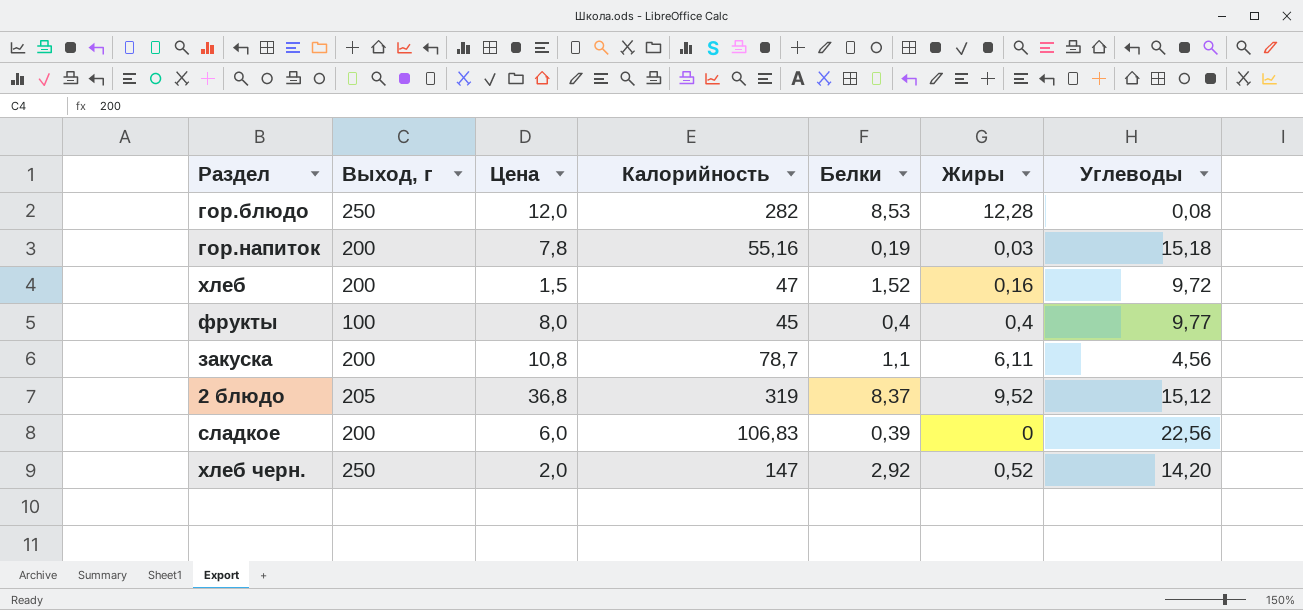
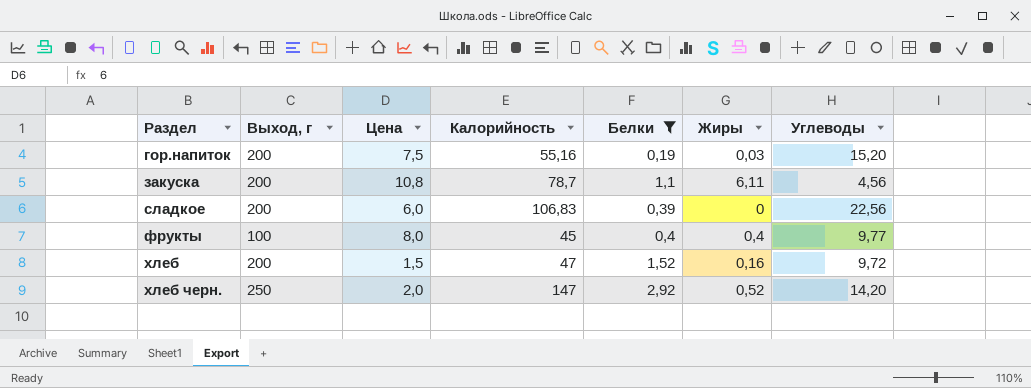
filter: none -> Белки <= 2,92
row order: none -> Раздел ascending
гор.напиток | Цена: 7,8 -> 7,5
гор.напиток | Углеводы: 15,18 -> 15,20

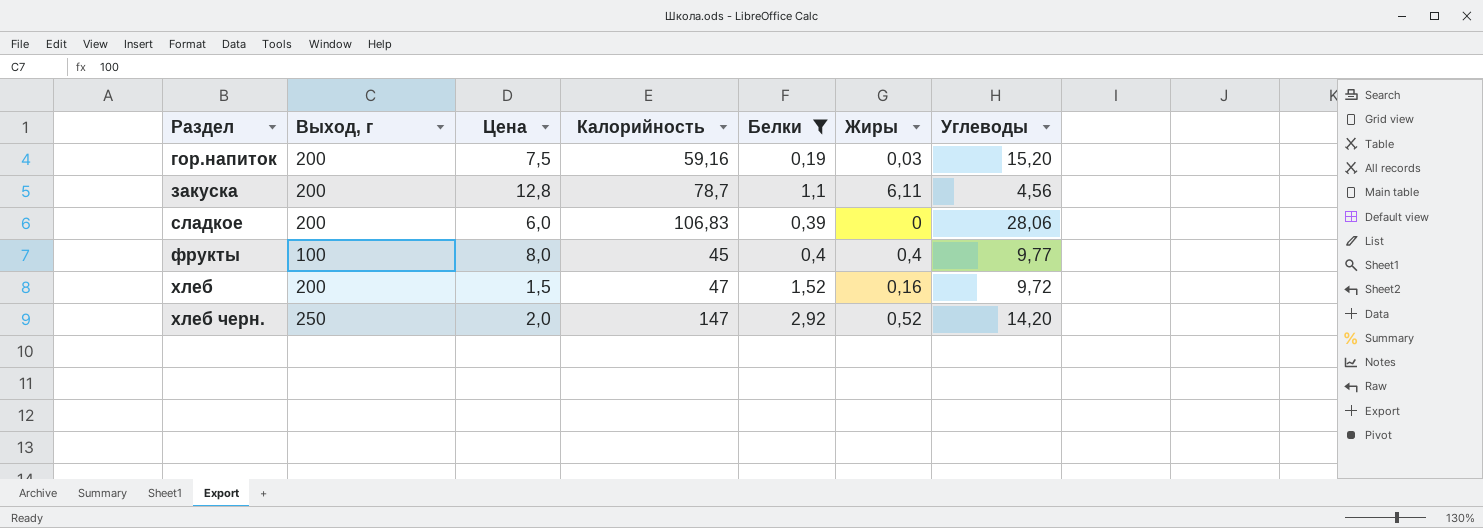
гор.напиток | Калорийность: 55,16 -> 59,16
закуска | Цена: 10,8 -> 12,8
сладкое | Углеводы: 22,56 -> 28,06

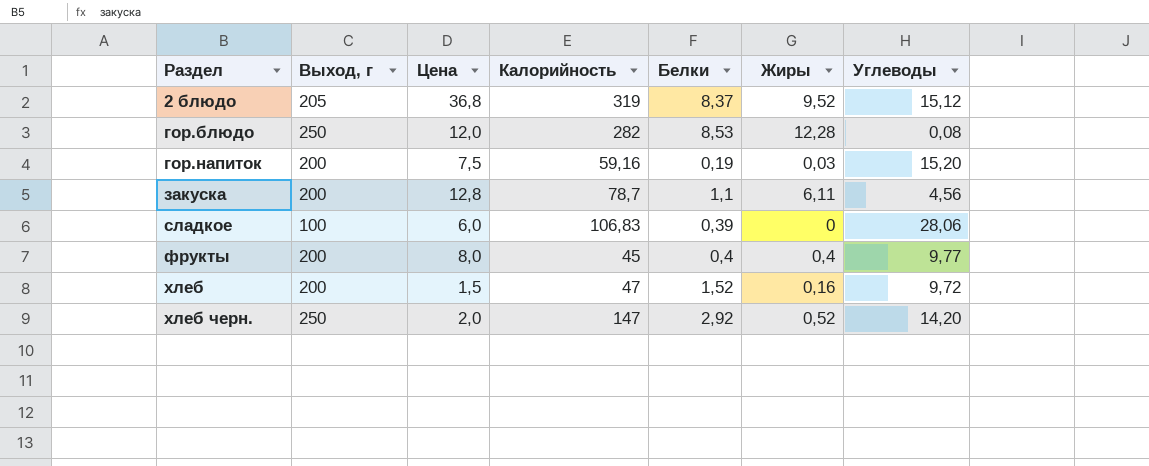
filter: Белки <= 2,92 -> none
сладкое | Выход, г: 200 -> 100
фрукты | Выход, г: 100 -> 200

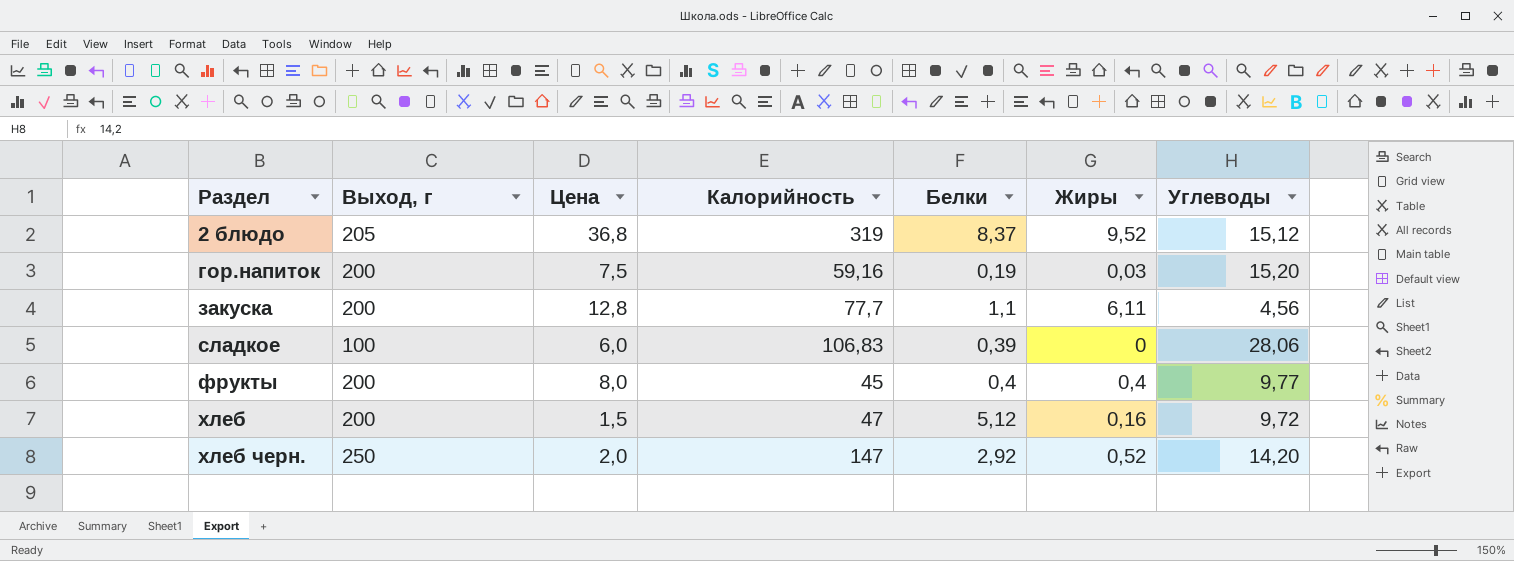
row гор.блюдо: 250 | 12,0 | 282 | 8,53 | 12,28 | 0,08 -> none
закуска | Калорийность: 78,7 -> 77,7
хлеб | Белки: 1,52 -> 5,12

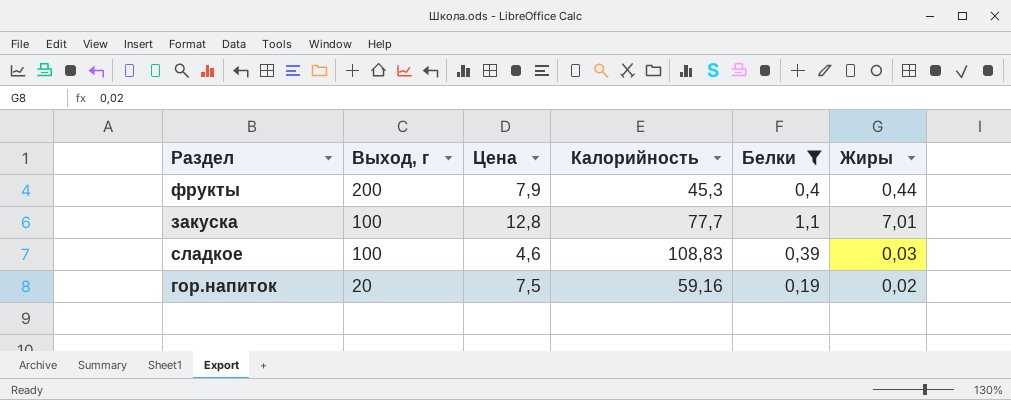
filter: none -> Белки <= 1,1
row order: Раздел ascending -> Выход, г descending
column Углеводы | position: 7 -> none
фрукты | Цена: 8,0 -> 7,9
фрукты | Калорийность: 45 -> 45,3
фрукты | Жиры: 0,4 -> 0,44
закуска | Выход, г: 200 -> 100
закуска | Жиры: 6,11 -> 7,01
сладкое | Цена: 6,0 -> 4,6
сладкое | Калорийность: 106,83 -> 108,83
сладкое | Жиры: 0 -> 0,03
гор.напиток | Выход, г: 200 -> 20
гор.напиток | Жиры: 0,03 -> 0,02

